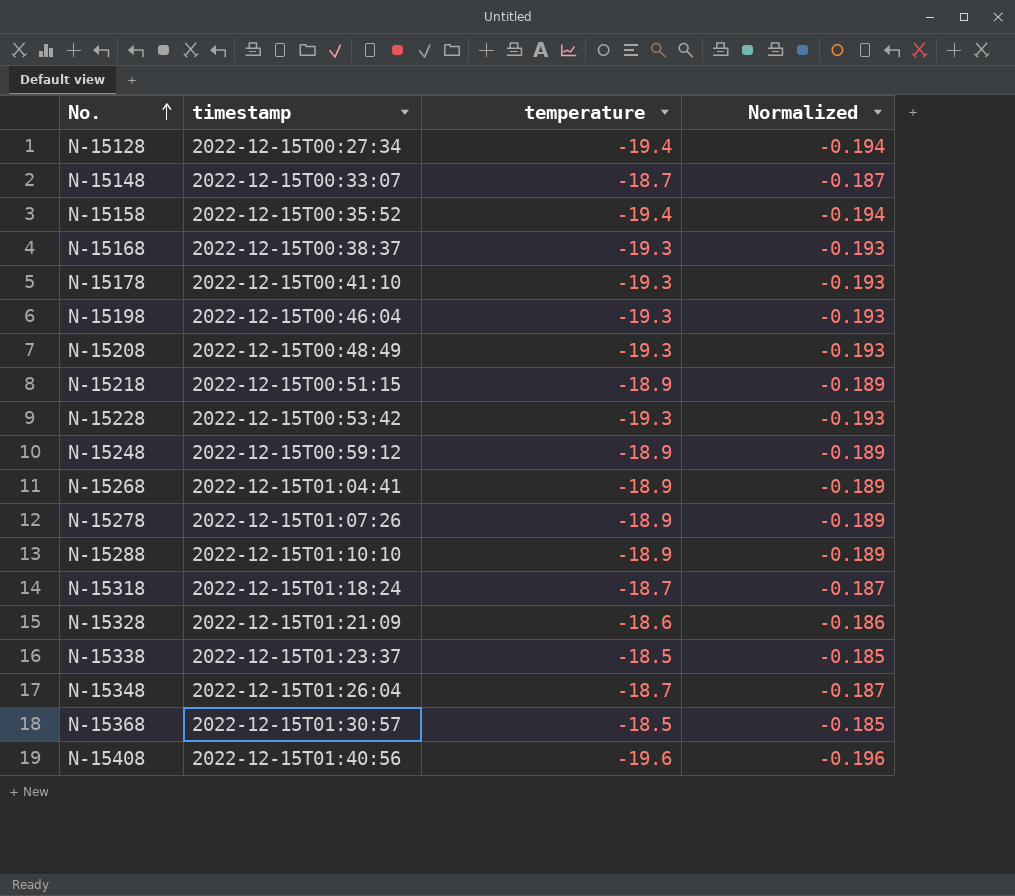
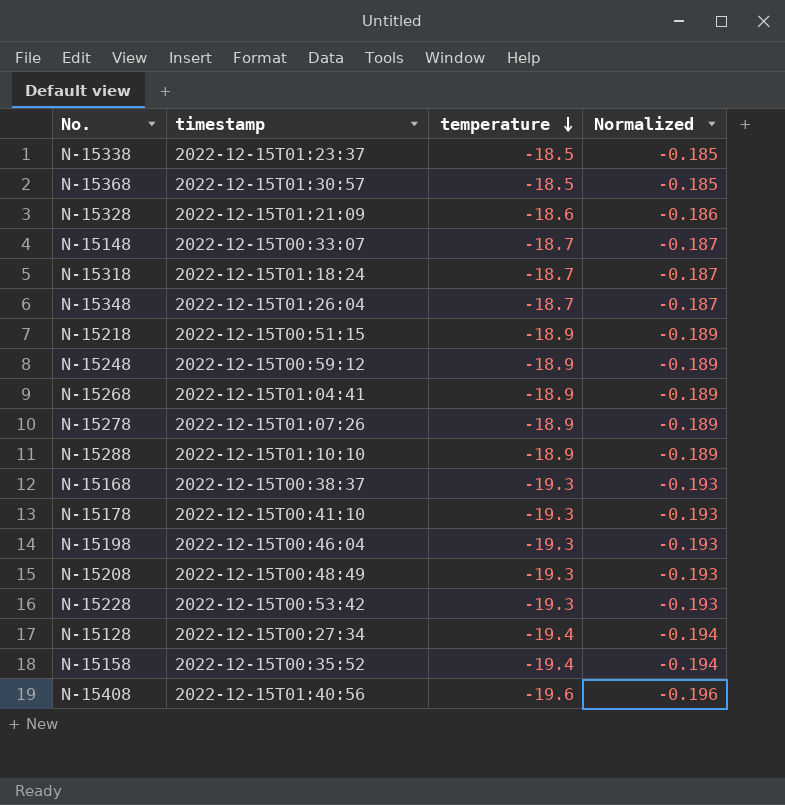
row order: No. ascending -> temperature descending

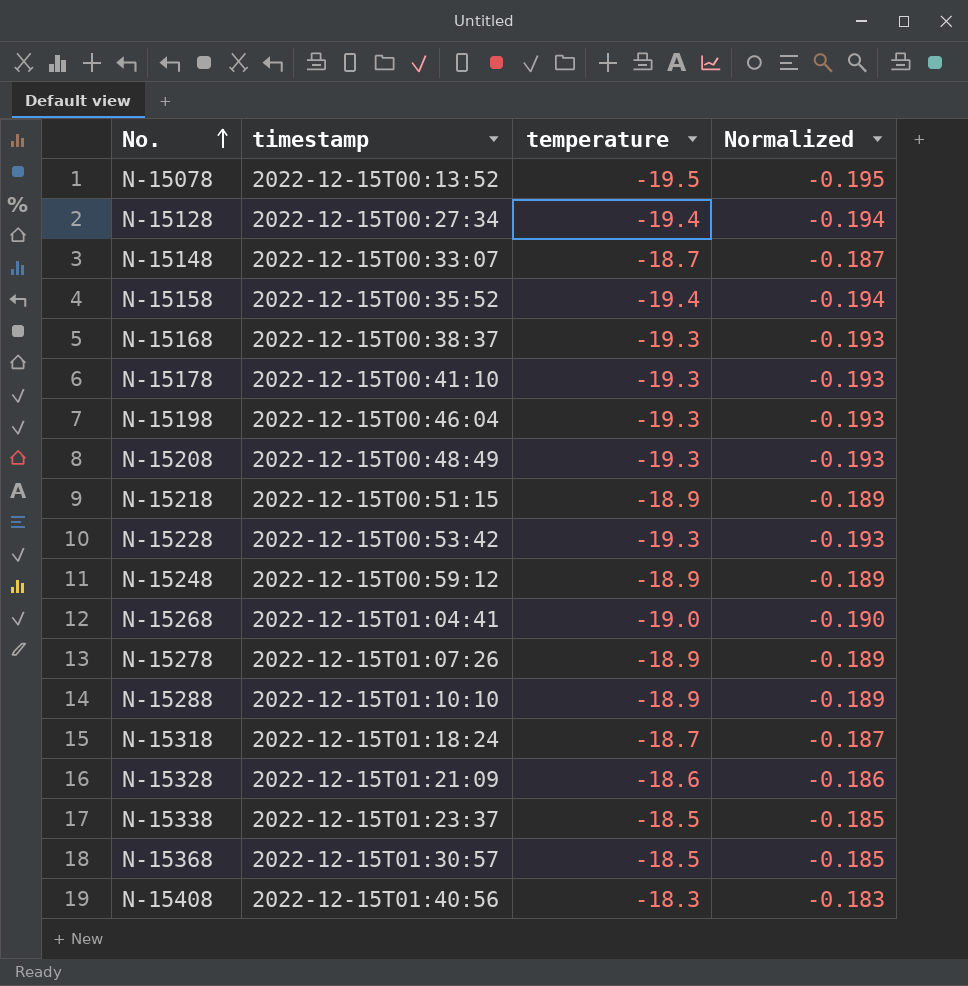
row order: temperature descending -> No. ascending
row N-15348: 2022-12-15T01:26:04 | -18.7 | -0.187 -> none
row N-15078: none -> 2022-12-15T00:13:52 | -19.5 | -0.195
N-15268 | temperature: -18.9 -> -19.0
N-15268 | Normalized: -0.189 -> -0.190
N-15408 | temperature: -19.6 -> -18.3
N-15408 | Normalized: -0.196 -> -0.183

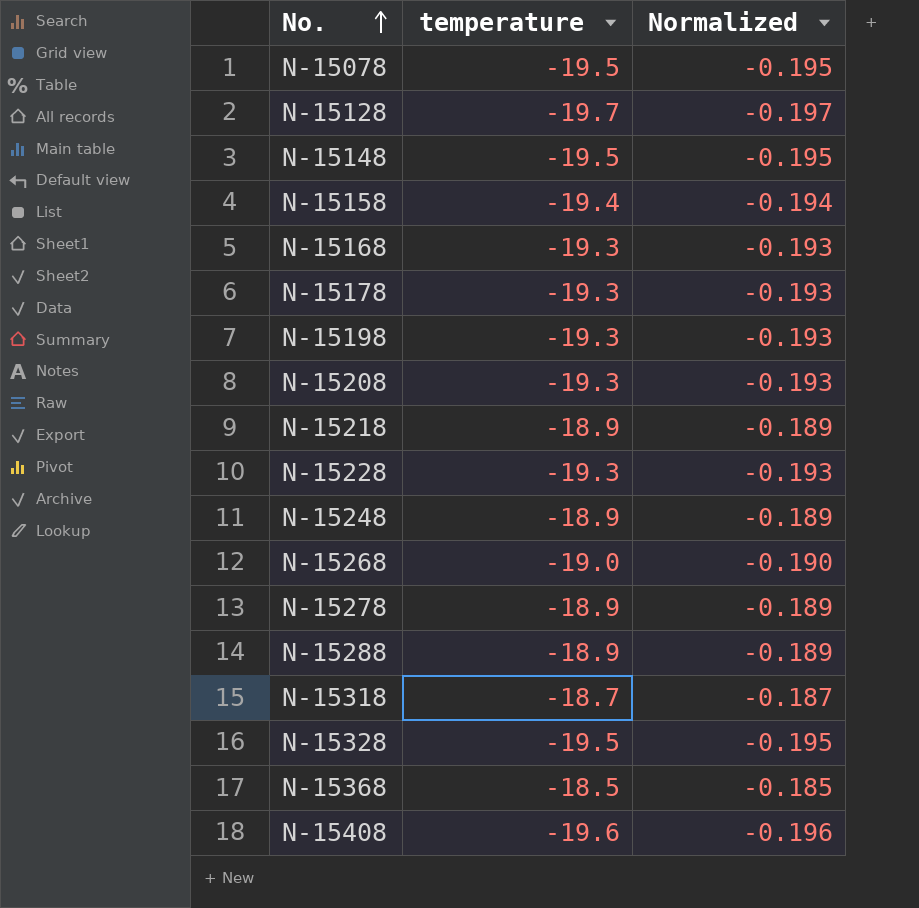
column timestamp | position: 2 -> none
row N-15338: 2022-12-15T01:23:37 | -18.5 | -0.185 -> none
N-15128 | temperature: -19.4 -> -19.7
N-15128 | Normalized: -0.194 -> -0.197
N-15148 | temperature: -18.7 -> -19.5
N-15148 | Normalized: -0.187 -> -0.195
N-15328 | temperature: -18.6 -> -19.5
N-15328 | Normalized: -0.186 -> -0.195
N-15408 | temperature: -18.3 -> -19.6
N-15408 | Normalized: -0.183 -> -0.196

